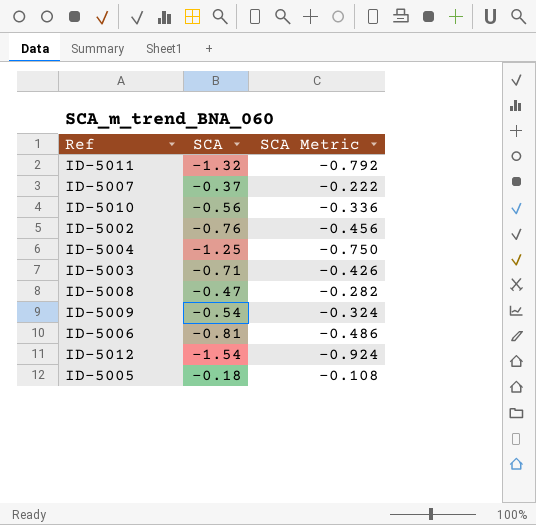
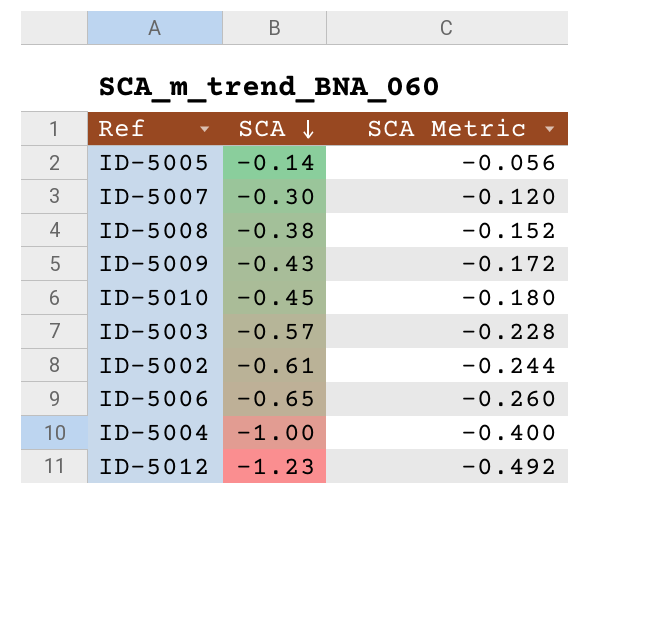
row order: none -> SCA descending
column SCA Metric | formula: [SCA] * 0.6 -> [SCA] * 0.4
row ID-5011: -1.32 | -0.792 -> none
ID-5005 | SCA: -0.18 -> -0.14
ID-5007 | SCA: -0.37 -> -0.30
ID-5008 | SCA: -0.47 -> -0.38
ID-5009 | SCA: -0.54 -> -0.43
ID-5010 | SCA: -0.56 -> -0.45
ID-5003 | SCA: -0.71 -> -0.57
ID-5002 | SCA: -0.76 -> -0.61
ID-5006 | SCA: -0.81 -> -0.65
ID-5004 | SCA: -1.25 -> -1.00
ID-5012 | SCA: -1.54 -> -1.23

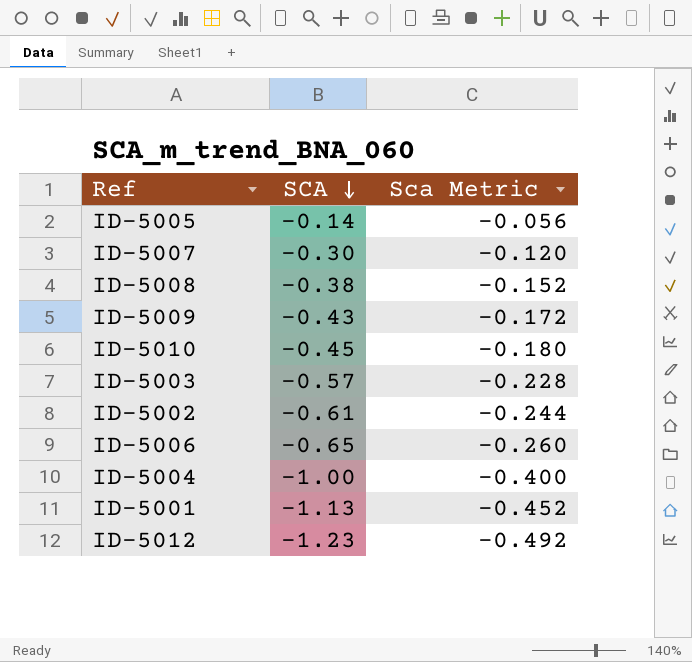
column name: SCA Metric -> Sca Metric
row ID-5001: none -> -1.13 | -0.452

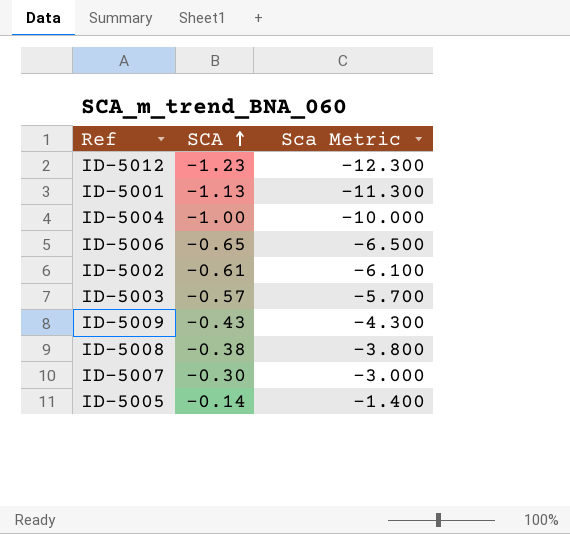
row order: SCA descending -> SCA ascending
column Sca Metric | formula: [SCA] * 0.4 -> [SCA] * 10
row ID-5010: -0.45 | -0.180 -> none

